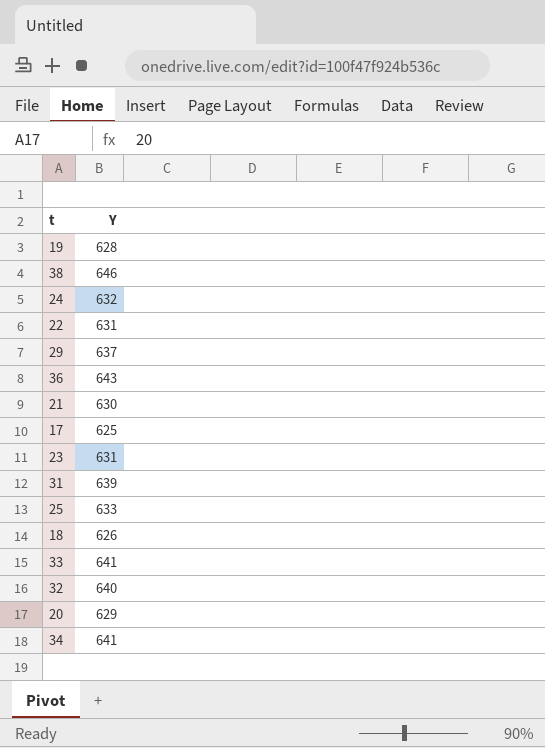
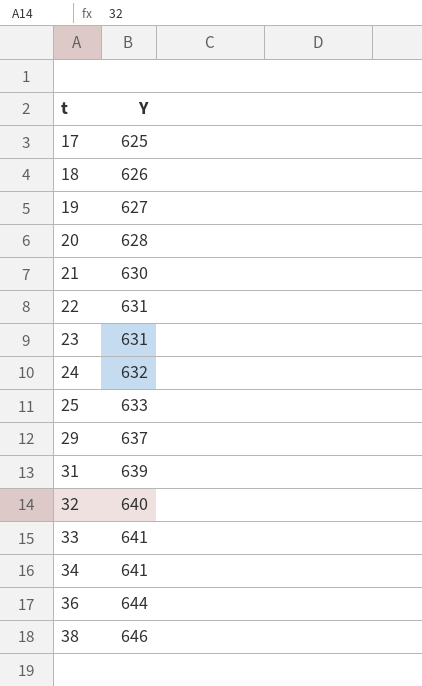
row order: none -> t ascending
19 | Y: 628 -> 627
20 | Y: 629 -> 628
36 | Y: 643 -> 644

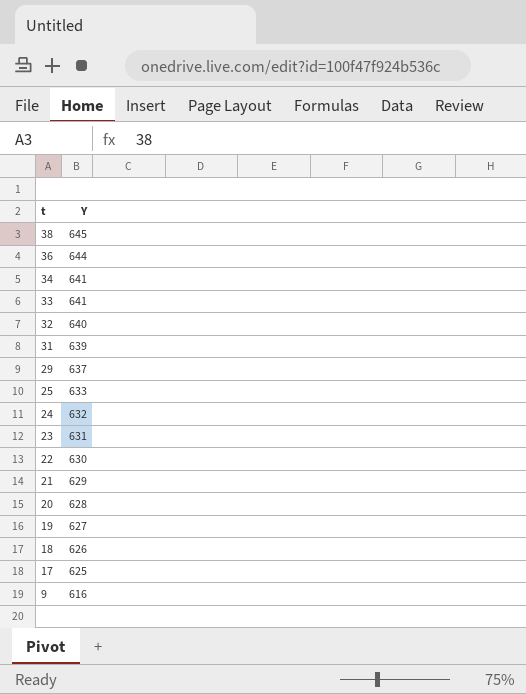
row order: t ascending -> t descending
38 | Y: 646 -> 645
22 | Y: 631 -> 630
21 | Y: 630 -> 629
row 9: none -> 616

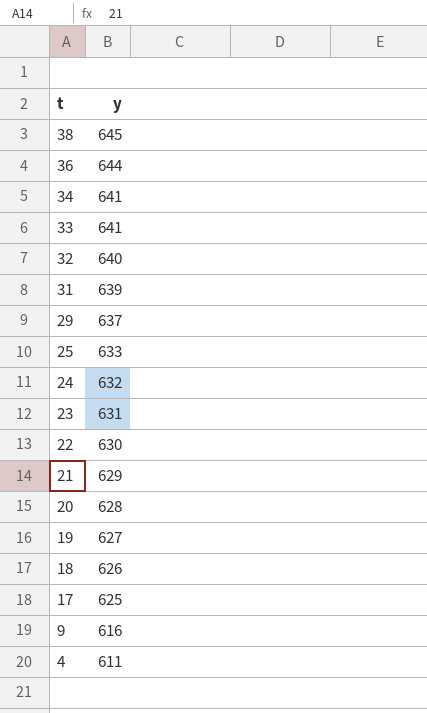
column name: Y -> y
row 4: none -> 611

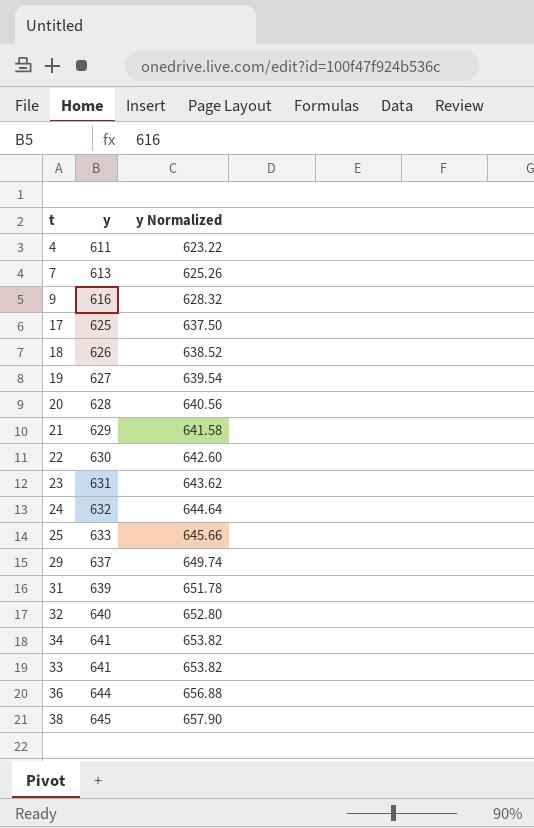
row order: t descending -> y ascending
column y Normalized | formula: none -> [y] * 1.02
row 7: none -> 613 | 625.26

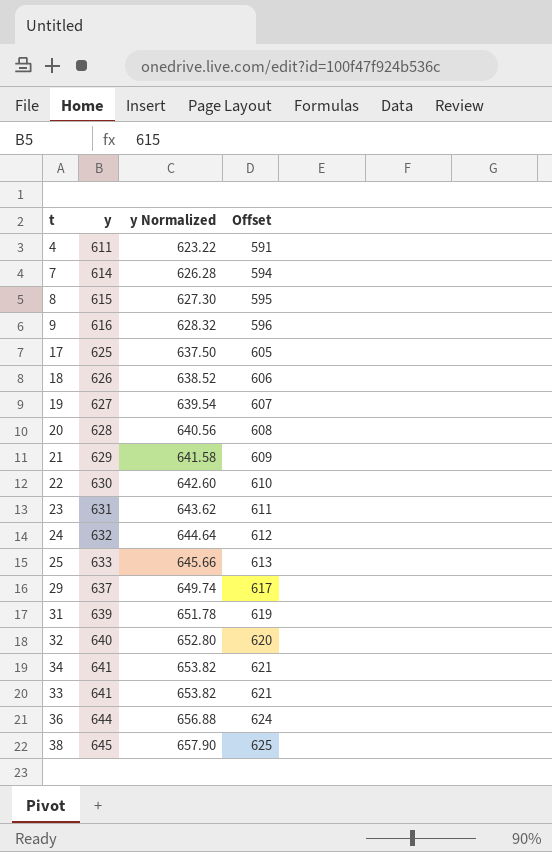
column Offset | formula: none -> [y] - 20
7 | y: 613 -> 614
7 | y Normalized: 625.26 -> 626.28
row 8: none -> 615 | 627.30 | 595

